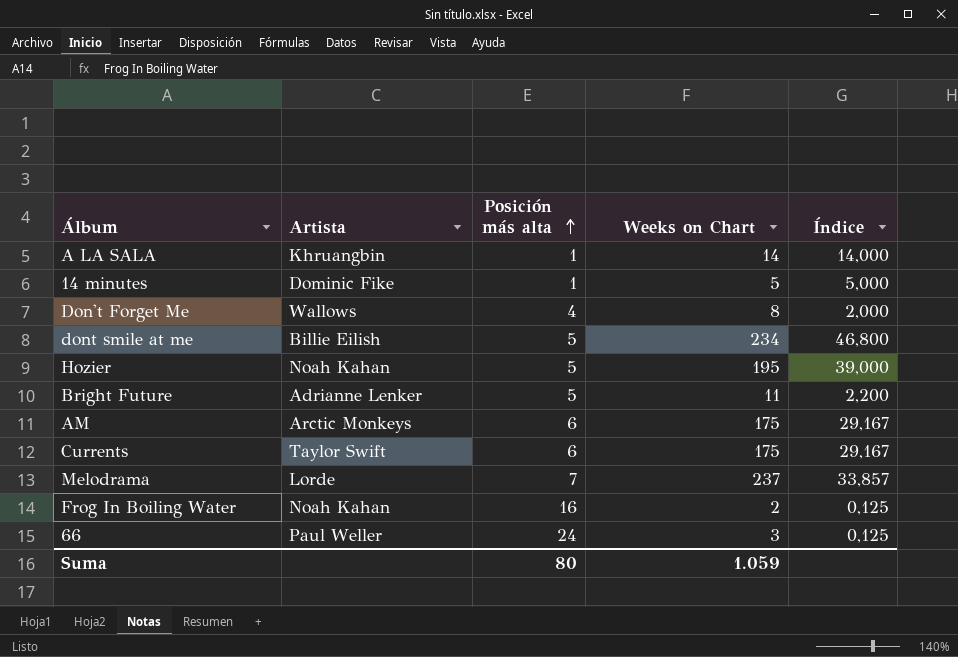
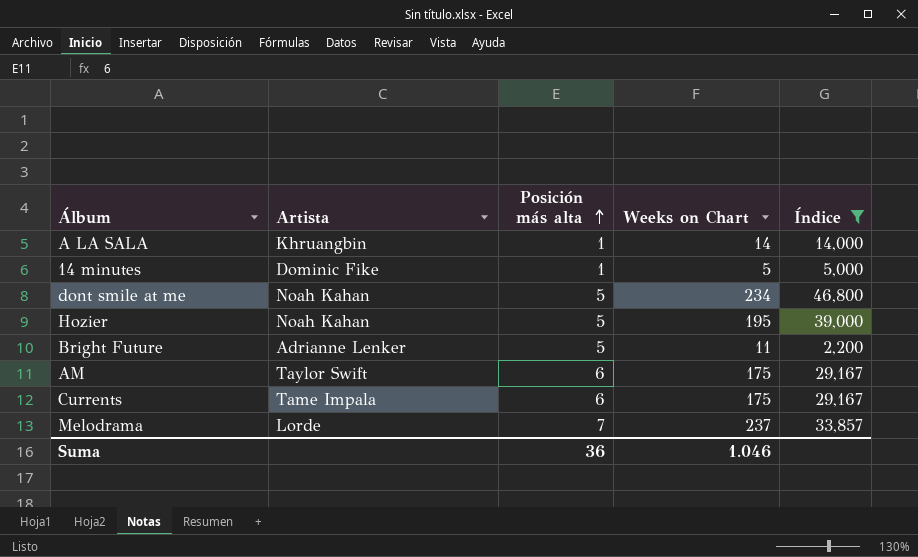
filter: none -> Índice >= 2,200
dont smile at me | Artista: Billie Eilish -> Noah Kahan
AM | Artista: Arctic Monkeys -> Taylor Swift
Currents | Artista: Taylor Swift -> Tame Impala
Suma | Posición más alta: 80 -> 36
Suma | Weeks on Chart: 1.059 -> 1.046

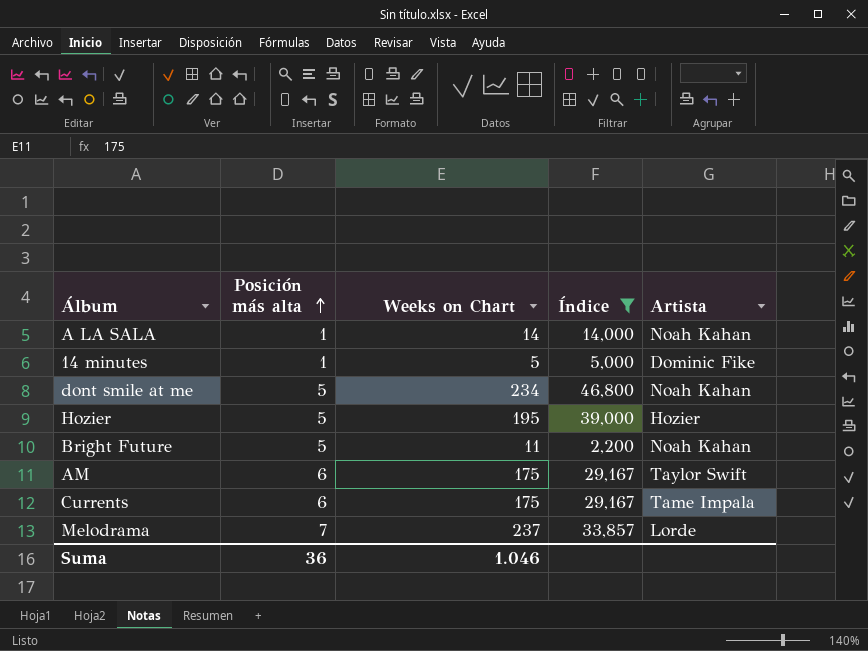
column Artista | position: 2 -> 5
A LA SALA | Artista: Khruangbin -> Noah Kahan
Hozier | Artista: Noah Kahan -> Hozier
Bright Future | Artista: Adrianne Lenker -> Noah Kahan

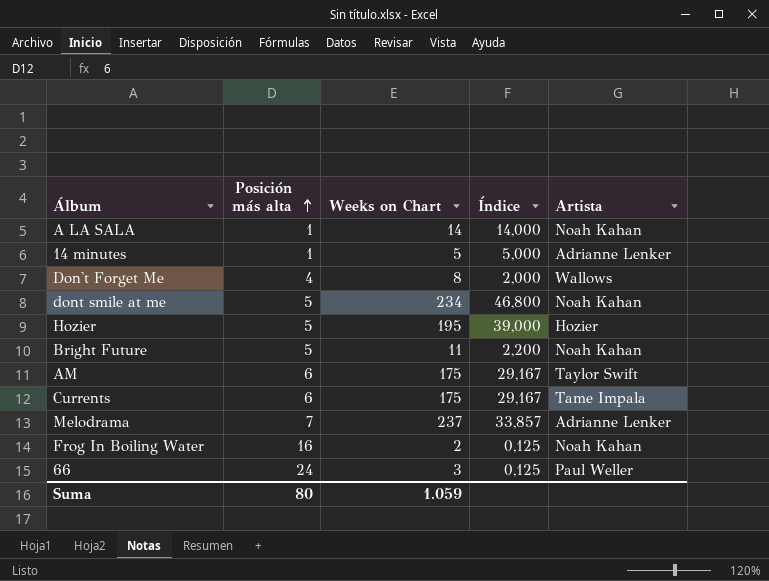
filter: Índice >= 2,200 -> none
14 minutes | Artista: Dominic Fike -> Adrianne Lenker
Melodrama | Artista: Lorde -> Adrianne Lenker
Suma | Posición más alta: 36 -> 80
Suma | Weeks on Chart: 1.046 -> 1.059

